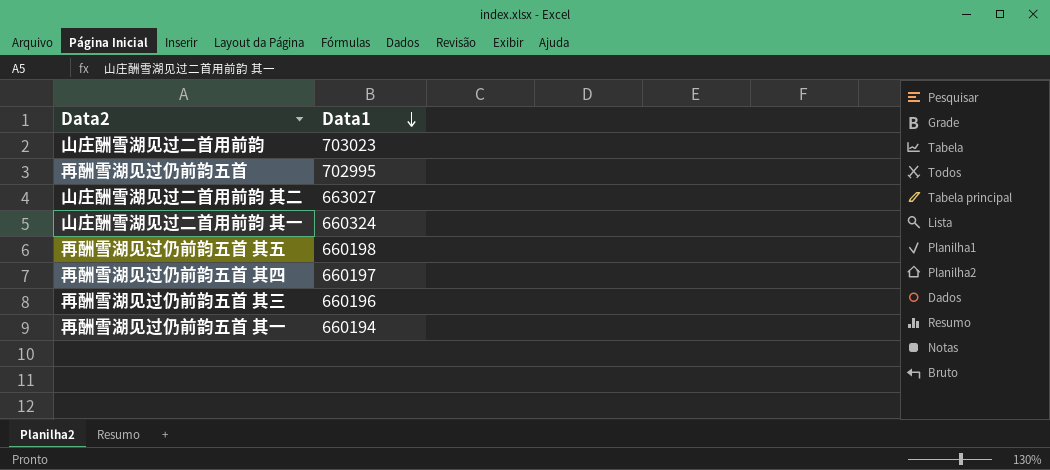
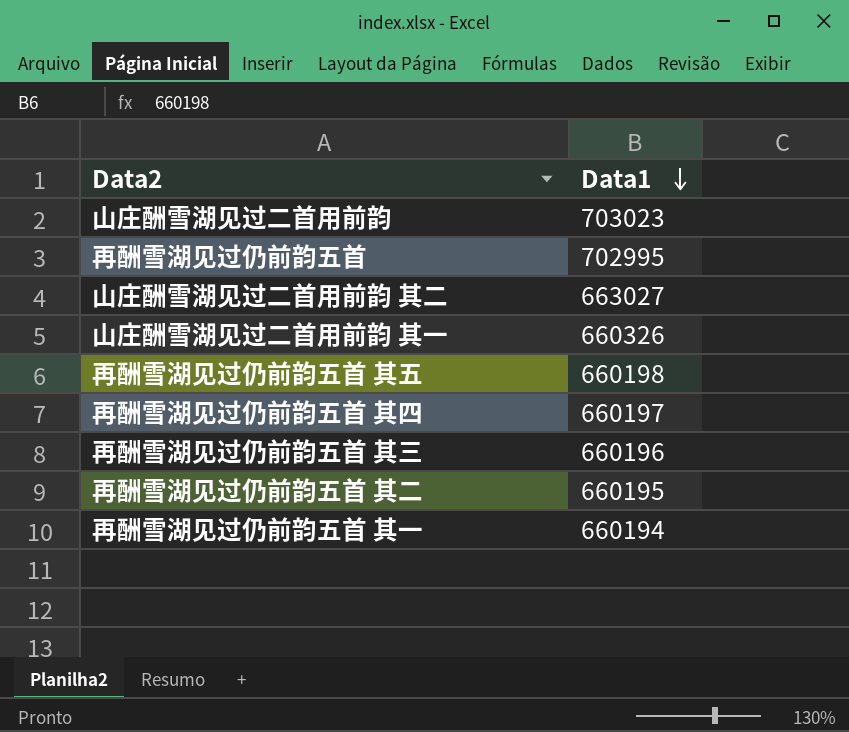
山庄酬雪湖见过二首用前韵 其一 | Data1: 660324 -> 660326
row 再酬雪湖见过仍前韵五首 其二: none -> 660195

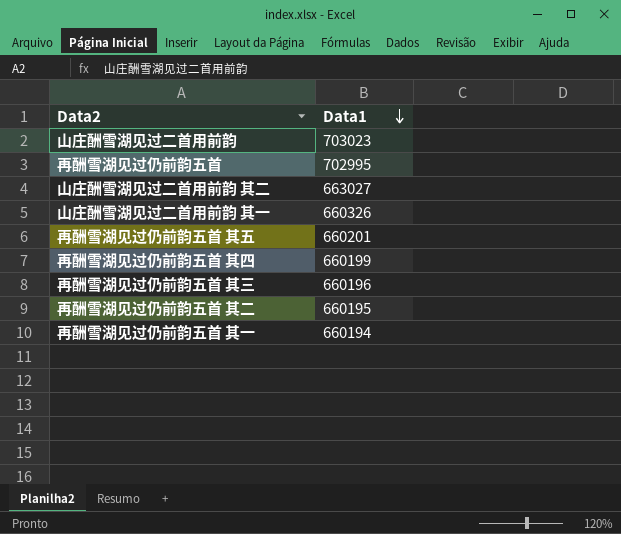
再酬雪湖见过仍前韵五首 其五 | Data1: 660198 -> 660201
再酬雪湖见过仍前韵五首 其四 | Data1: 660197 -> 660199

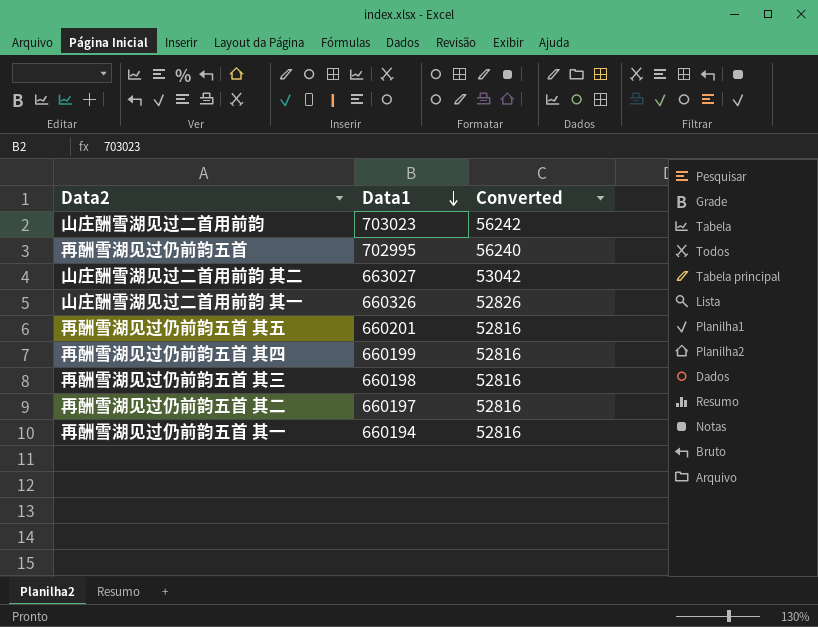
column Converted | formula: none -> [Data1] * 0.08
再酬雪湖见过仍前韵五首 其三 | Data1: 660196 -> 660198
再酬雪湖见过仍前韵五首 其二 | Data1: 660195 -> 660197

